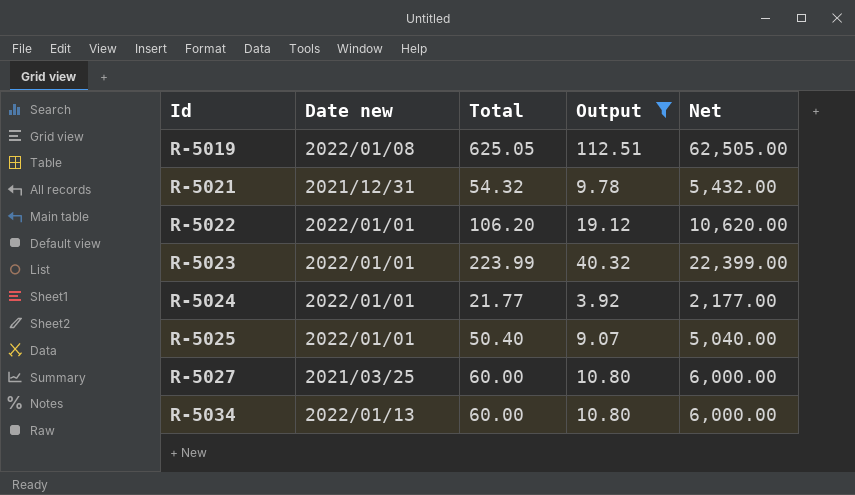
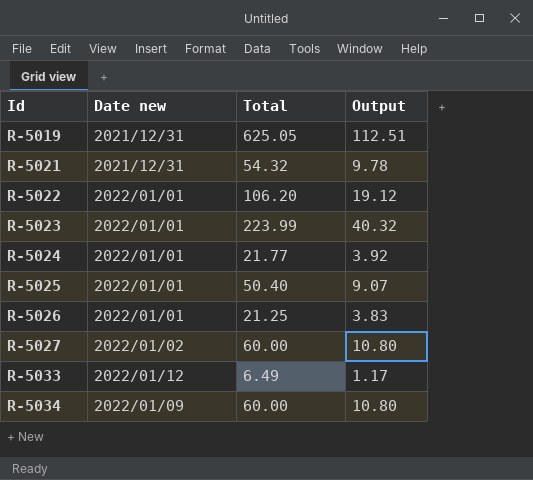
filter: Output >= 3.92 -> none
column Net | formula: [Total] * 100 -> none
R-5019 | Date new: 2022/01/08 -> 2021/12/31
R-5027 | Date new: 2021/03/25 -> 2022/01/02
R-5034 | Date new: 2022/01/13 -> 2022/01/09

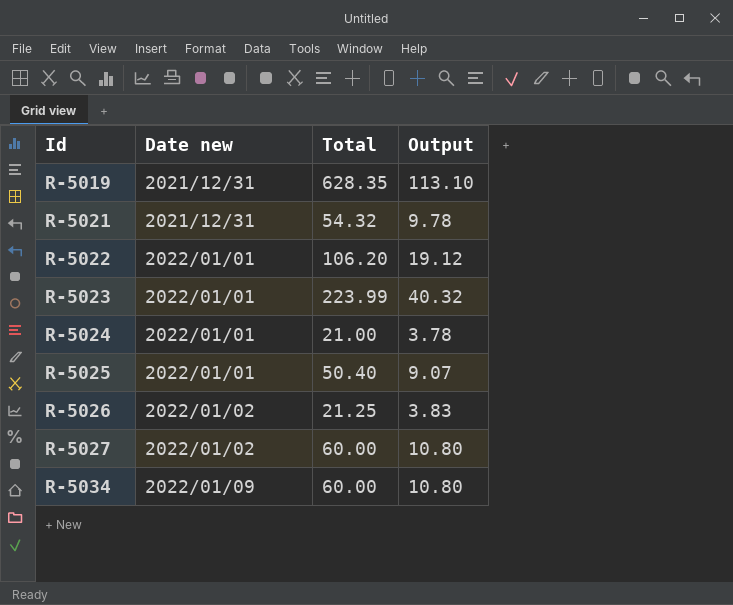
row R-5033: 2022/01/12 | 6.49 | 1.17 -> none
R-5019 | Total: 625.05 -> 628.35
R-5019 | Output: 112.51 -> 113.10
R-5024 | Total: 21.77 -> 21.00
R-5024 | Output: 3.92 -> 3.78
R-5026 | Date new: 2022/01/01 -> 2022/01/02

